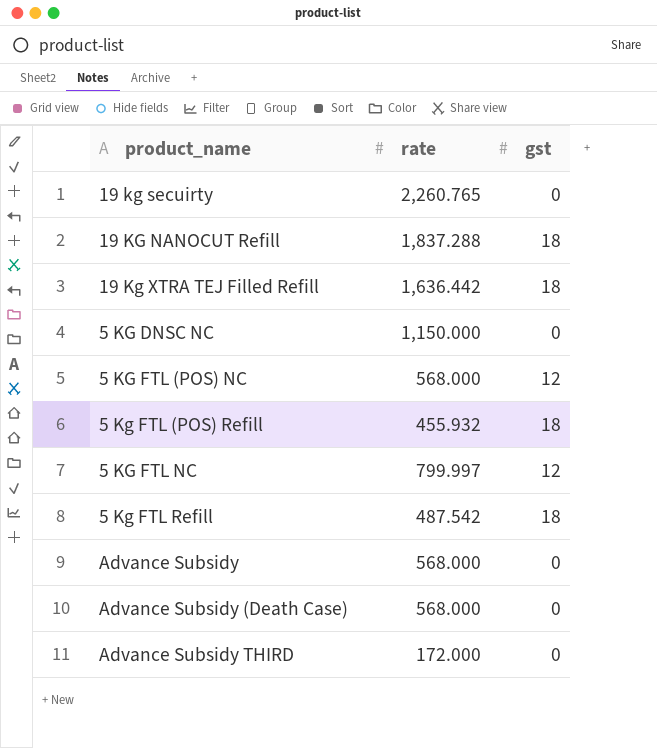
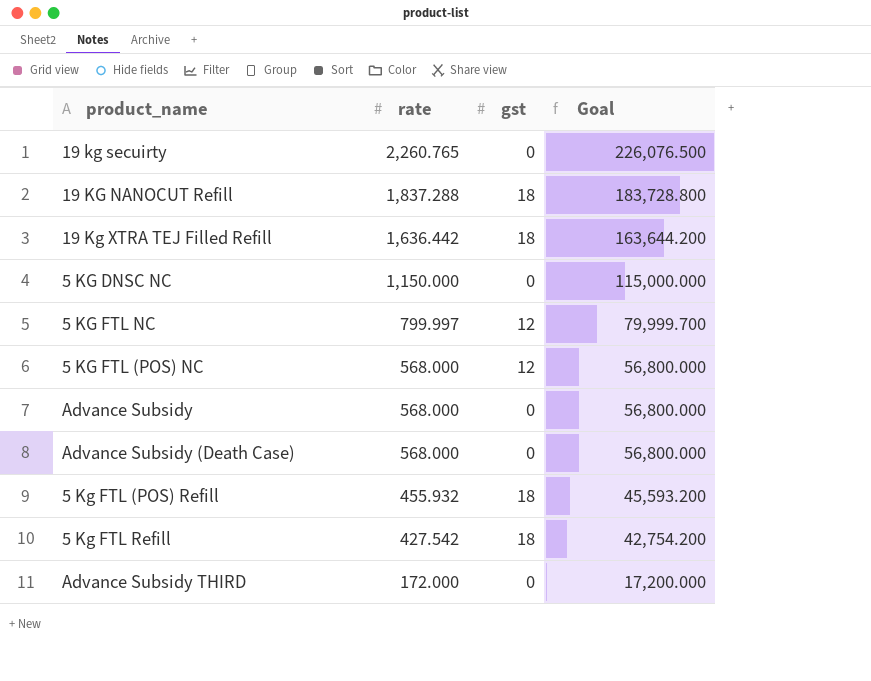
row order: none -> rate descending
column Goal | formula: none -> [rate] * 100
5 Kg FTL Refill | rate: 487.542 -> 427.542

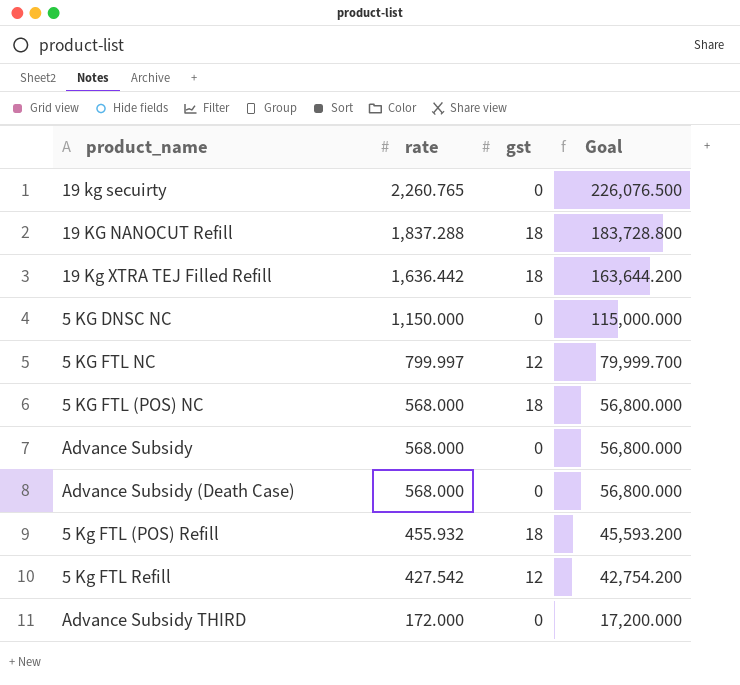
5 KG FTL (POS) NC | gst: 12 -> 18
5 Kg FTL Refill | gst: 18 -> 12

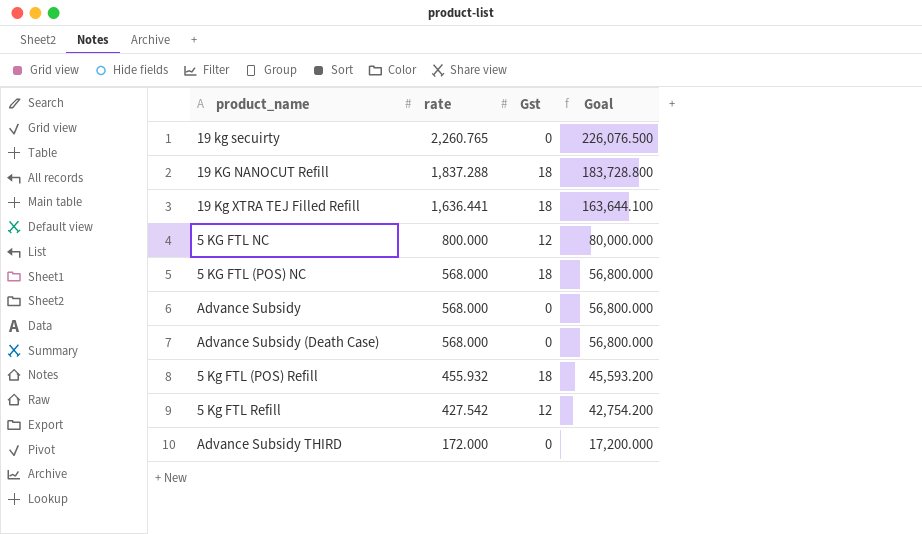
column name: gst -> Gst
row 5 KG DNSC NC: 1,150.000 | 0 | 115,000.000 -> none
19 Kg XTRA TEJ Filled Refill | rate: 1,636.442 -> 1,636.441
19 Kg XTRA TEJ Filled Refill | Goal: 163,644.200 -> 163,644.100
5 KG FTL NC | rate: 799.997 -> 800.000
5 KG FTL NC | Goal: 79,999.700 -> 80,000.000

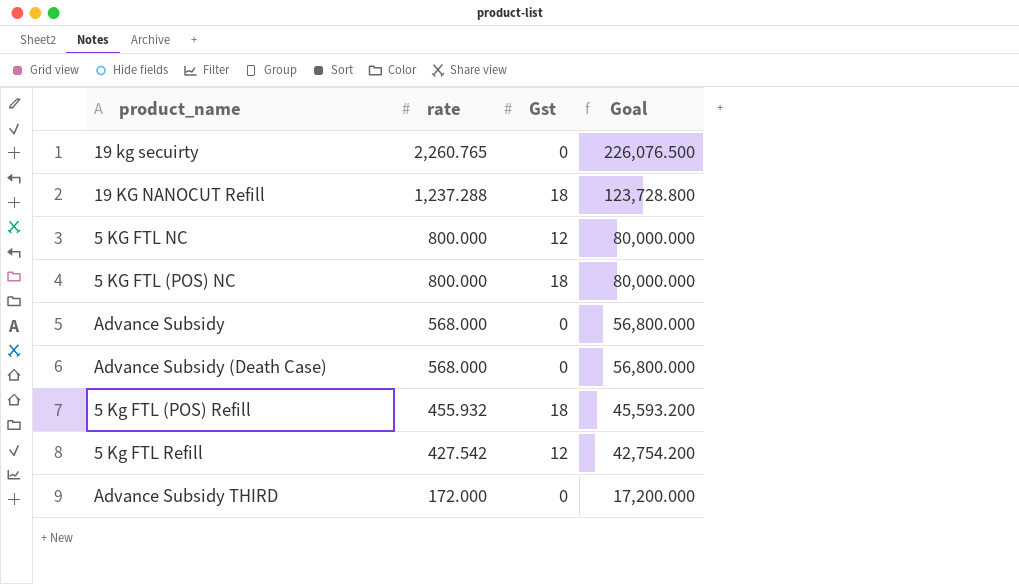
row 19 Kg XTRA TEJ Filled Refill: 1,636.441 | 18 | 163,644.100 -> none
19 KG NANOCUT Refill | rate: 1,837.288 -> 1,237.288
19 KG NANOCUT Refill | Goal: 183,728.800 -> 123,728.800
5 KG FTL (POS) NC | rate: 568.000 -> 800.000
5 KG FTL (POS) NC | Goal: 56,800.000 -> 80,000.000

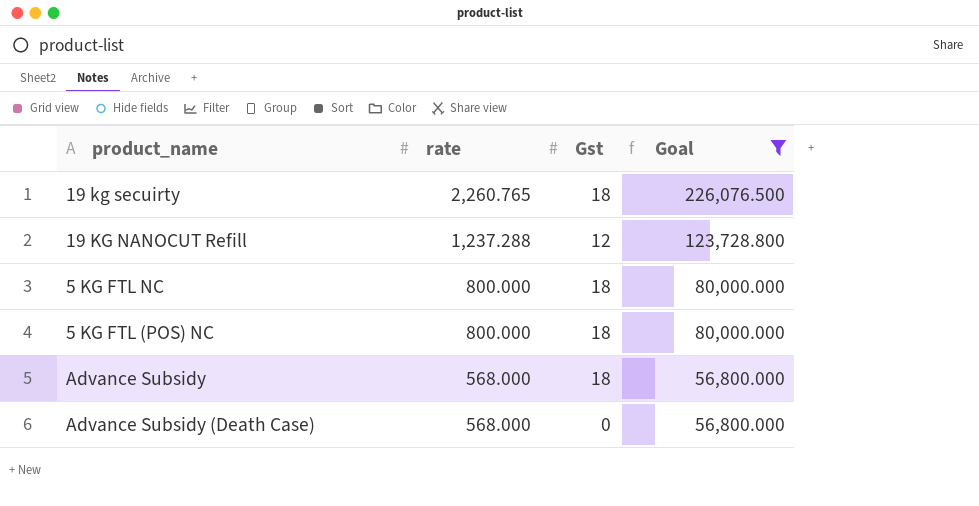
filter: none -> Goal >= 56,800.000
19 kg secuirty | Gst: 0 -> 18
19 KG NANOCUT Refill | Gst: 18 -> 12
5 KG FTL NC | Gst: 12 -> 18
Advance Subsidy | Gst: 0 -> 18

